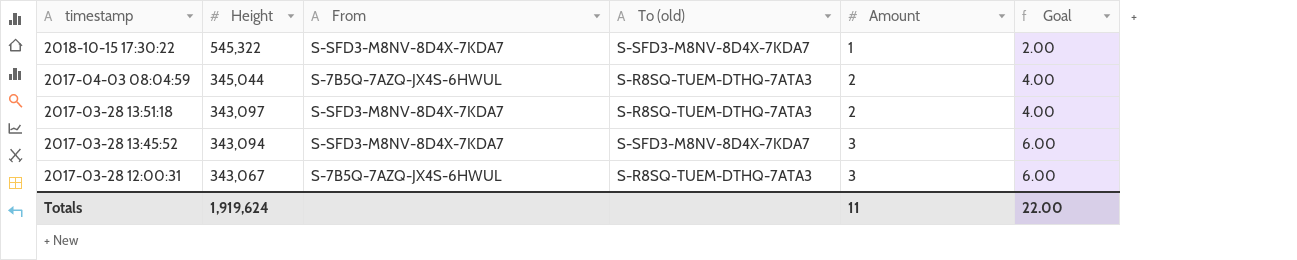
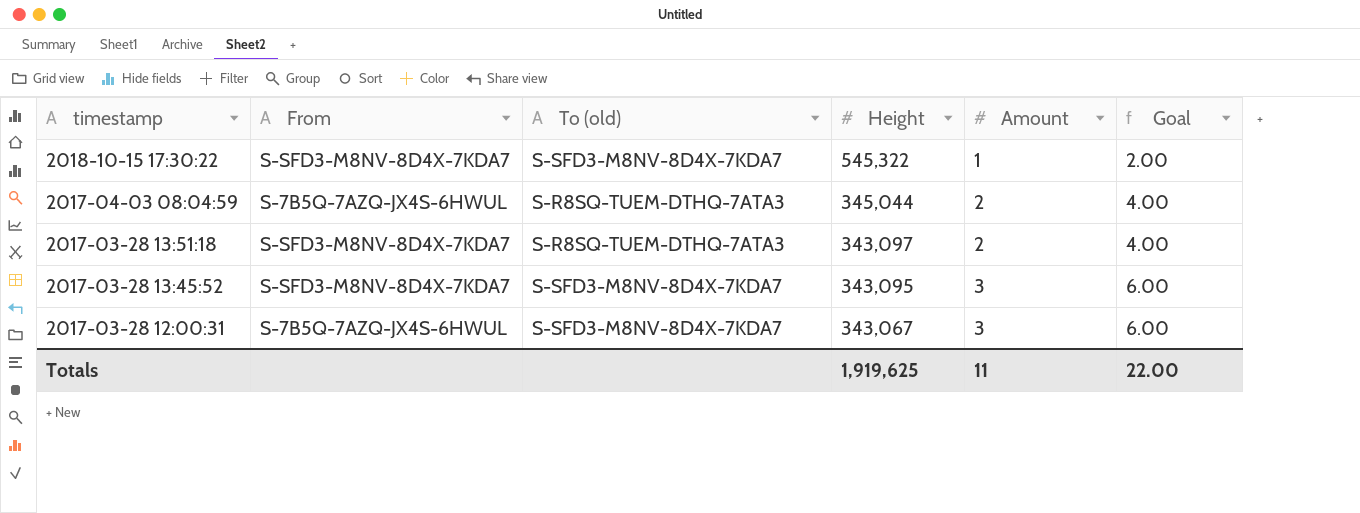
column Height | position: 2 -> 4
2017-03-28 13:45:52 | Height: 343,094 -> 343,095
2017-03-28 12:00:31 | To (old): S-R8SQ-TUEM-DTHQ-7ATA3 -> S-SFD3-M8NV-8D4X-7KDA7
Totals | Height: 1,919,624 -> 1,919,625

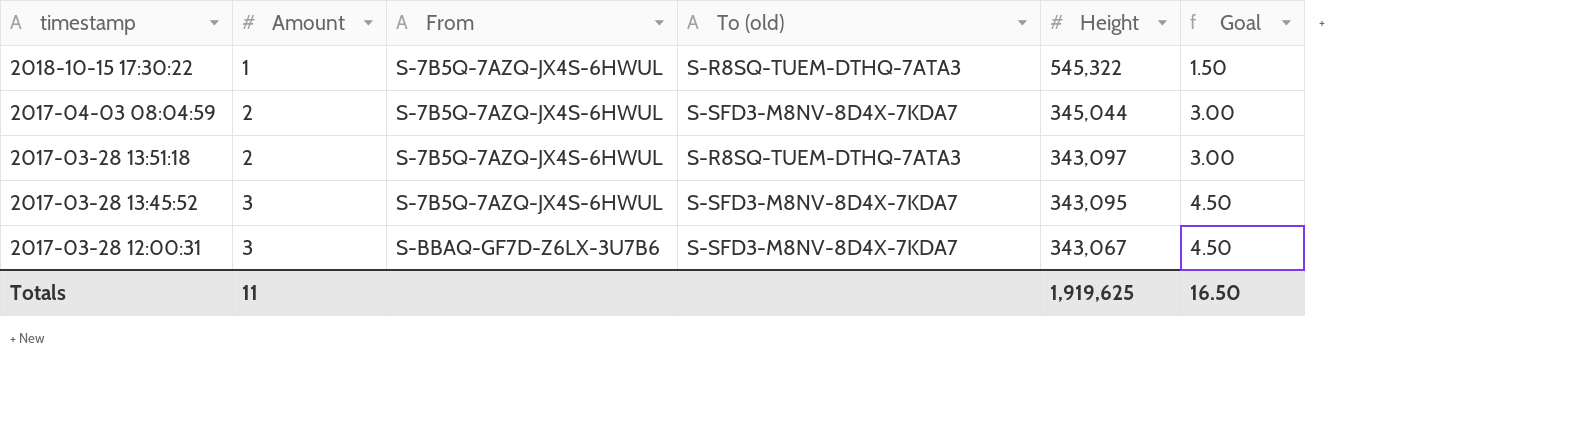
column Amount | position: 5 -> 2
column Goal | formula: [Amount] * 2 -> [Amount] * 1.5
2018-10-15 17:30:22 | From: S-SFD3-M8NV-8D4X-7KDA7 -> S-7B5Q-7AZQ-JX4S-6HWUL
2018-10-15 17:30:22 | To (old): S-SFD3-M8NV-8D4X-7KDA7 -> S-R8SQ-TUEM-DTHQ-7ATA3
2017-04-03 08:04:59 | To (old): S-R8SQ-TUEM-DTHQ-7ATA3 -> S-SFD3-M8NV-8D4X-7KDA7
2017-03-28 13:51:18 | From: S-SFD3-M8NV-8D4X-7KDA7 -> S-7B5Q-7AZQ-JX4S-6HWUL
2017-03-28 13:45:52 | From: S-SFD3-M8NV-8D4X-7KDA7 -> S-7B5Q-7AZQ-JX4S-6HWUL
2017-03-28 12:00:31 | From: S-7B5Q-7AZQ-JX4S-6HWUL -> S-BBAQ-GF7D-Z6LX-3U7B6
Totals | Goal: 22.00 -> 16.50

